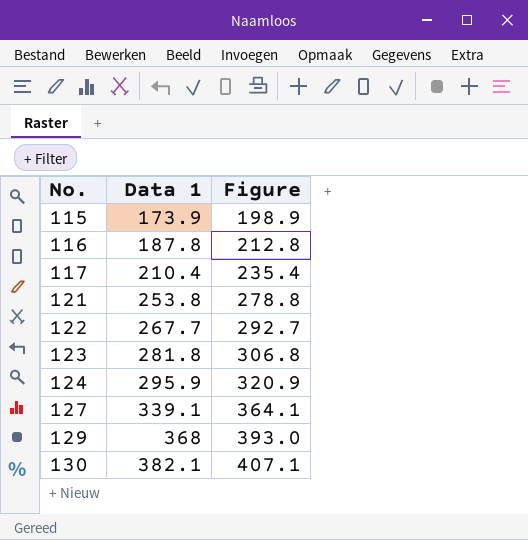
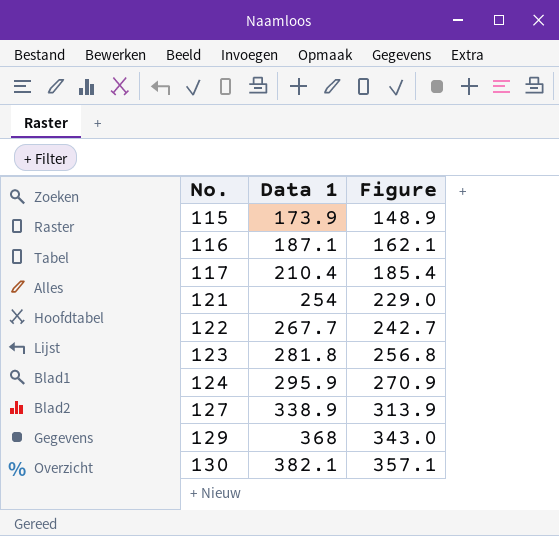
column Figure | formula: [Data 1] + 25 -> [Data 1] - 25
116 | Data 1: 187.8 -> 187.1
121 | Data 1: 253.8 -> 254
127 | Data 1: 339.1 -> 338.9

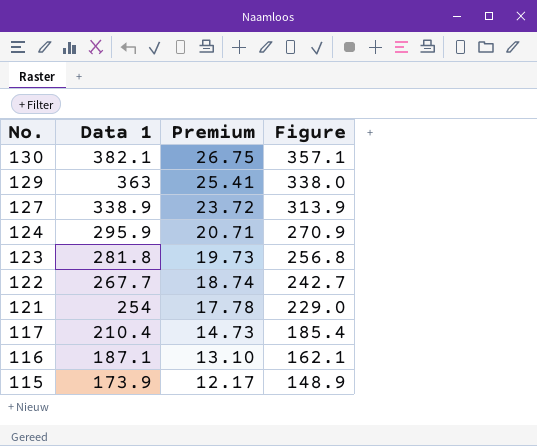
row order: No. ascending -> No. descending
column Premium | formula: none -> [Data 1] * 0.07
129 | Data 1: 368 -> 363
129 | Figure: 343.0 -> 338.0

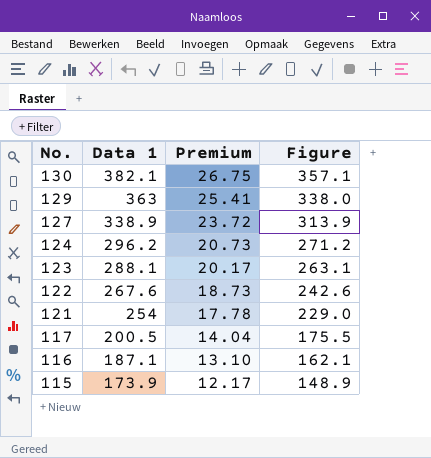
124 | Data 1: 295.9 -> 296.2
124 | Premium: 20.71 -> 20.73
124 | Figure: 270.9 -> 271.2
123 | Data 1: 281.8 -> 288.1
123 | Premium: 19.73 -> 20.17
123 | Figure: 256.8 -> 263.1
122 | Data 1: 267.7 -> 267.6
122 | Premium: 18.74 -> 18.73
122 | Figure: 242.7 -> 242.6
117 | Data 1: 210.4 -> 200.5
117 | Premium: 14.73 -> 14.04
117 | Figure: 185.4 -> 175.5

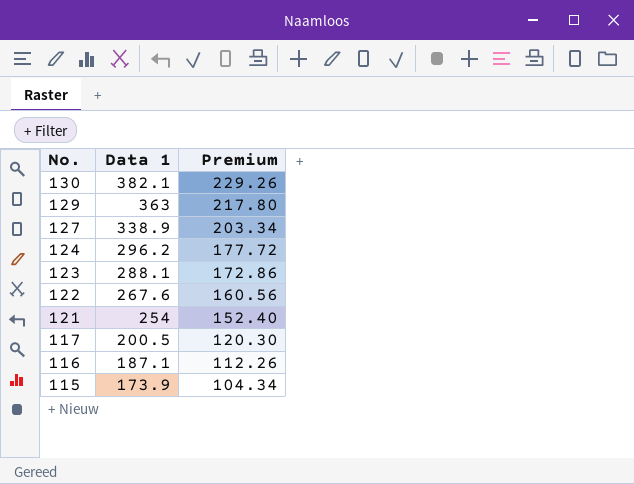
column Figure | formula: [Data 1] - 25 -> none
column Premium | formula: [Data 1] * 0.07 -> [Data 1] * 0.6

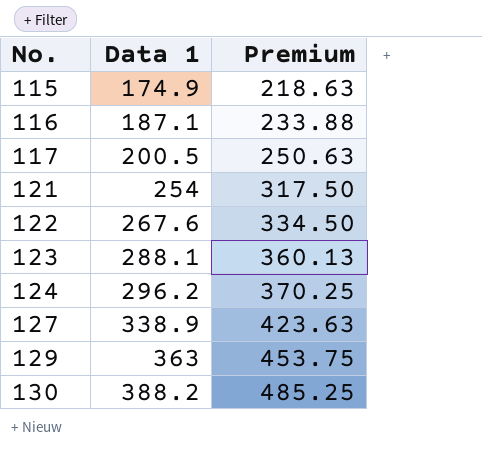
row order: No. descending -> No. ascending
column Premium | formula: [Data 1] * 0.6 -> [Data 1] * 1.25
115 | Data 1: 173.9 -> 174.9
130 | Data 1: 382.1 -> 388.2

